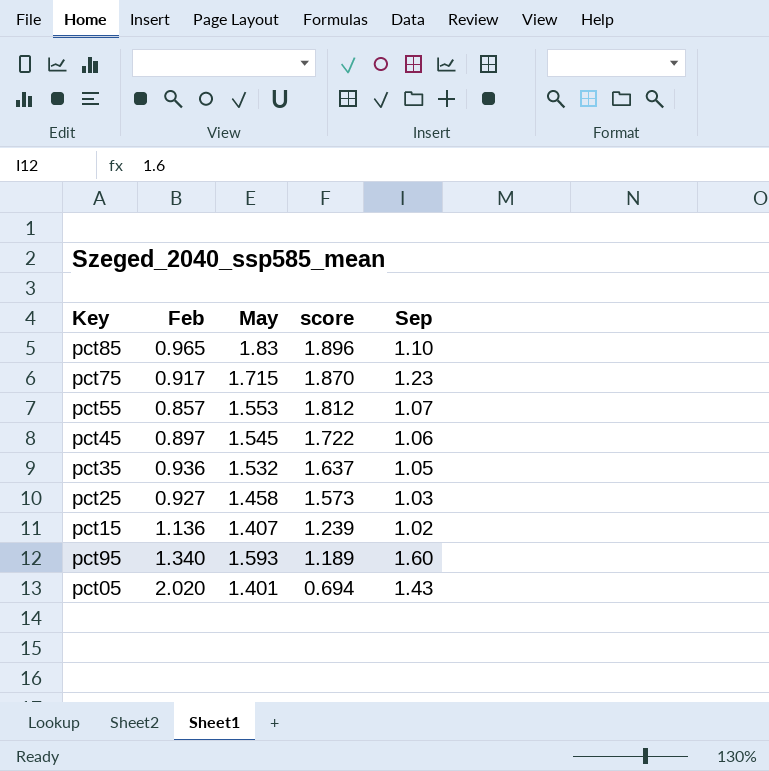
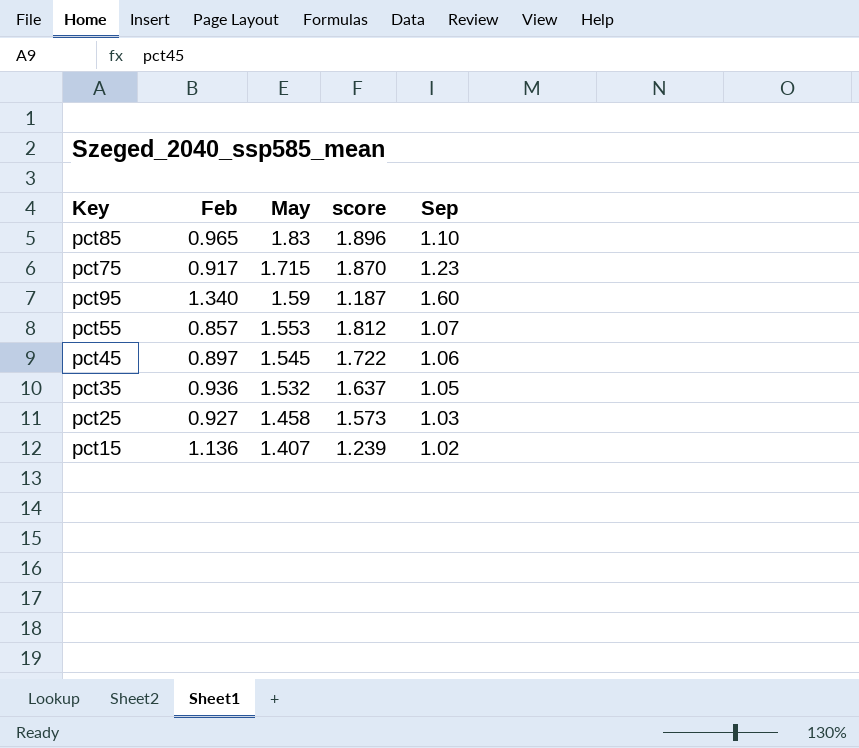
row order: score descending -> May descending
row pct05: 2.020 | 1.401 | 0.694 | 1.43 -> none
pct95 | May: 1.593 -> 1.59
pct95 | score: 1.189 -> 1.187

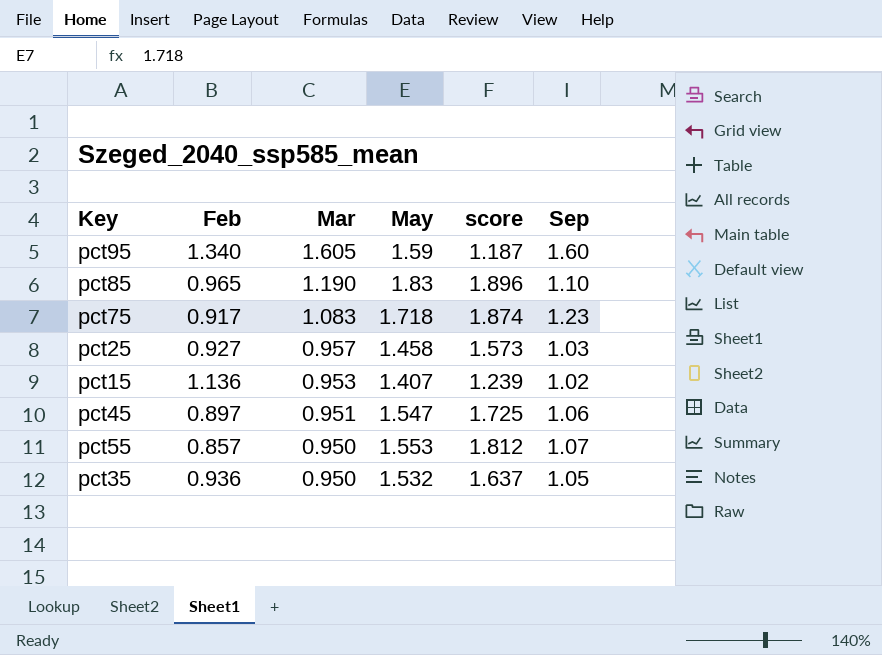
row order: May descending -> Mar descending
column Mar | position: none -> 3
pct75 | May: 1.715 -> 1.718
pct75 | score: 1.870 -> 1.874
pct45 | May: 1.545 -> 1.547
pct45 | score: 1.722 -> 1.725

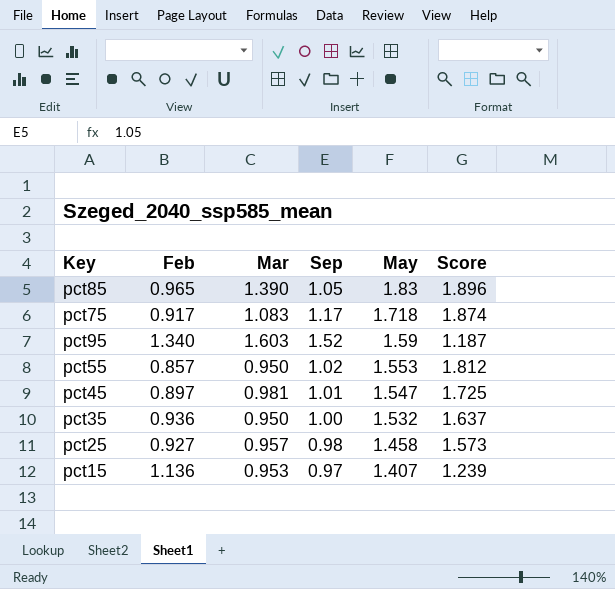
row order: Mar descending -> May descending
column Sep | position: 6 -> 4
column name: score -> Score
pct85 | Mar: 1.190 -> 1.390
pct85 | Sep: 1.10 -> 1.05
pct75 | Sep: 1.23 -> 1.17
pct95 | Mar: 1.605 -> 1.603
pct95 | Sep: 1.60 -> 1.52
pct55 | Sep: 1.07 -> 1.02
pct45 | Mar: 0.951 -> 0.981
pct45 | Sep: 1.06 -> 1.01
pct35 | Sep: 1.05 -> 1.00
pct25 | Sep: 1.03 -> 0.98
pct15 | Sep: 1.02 -> 0.97

